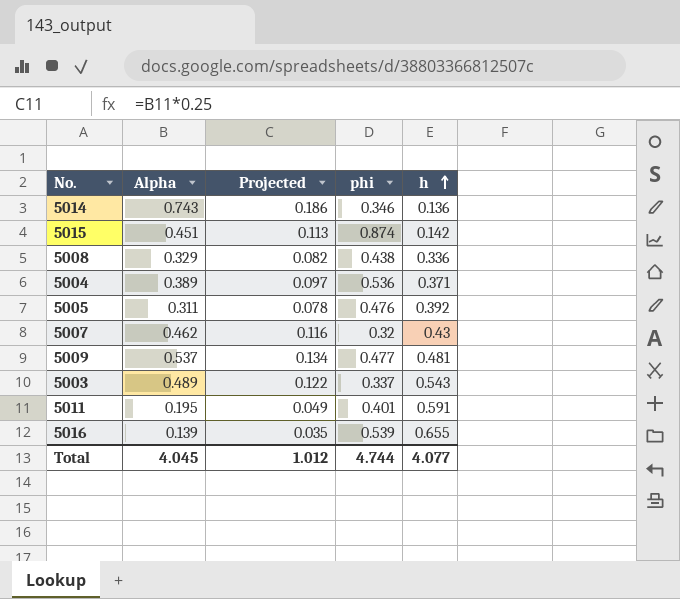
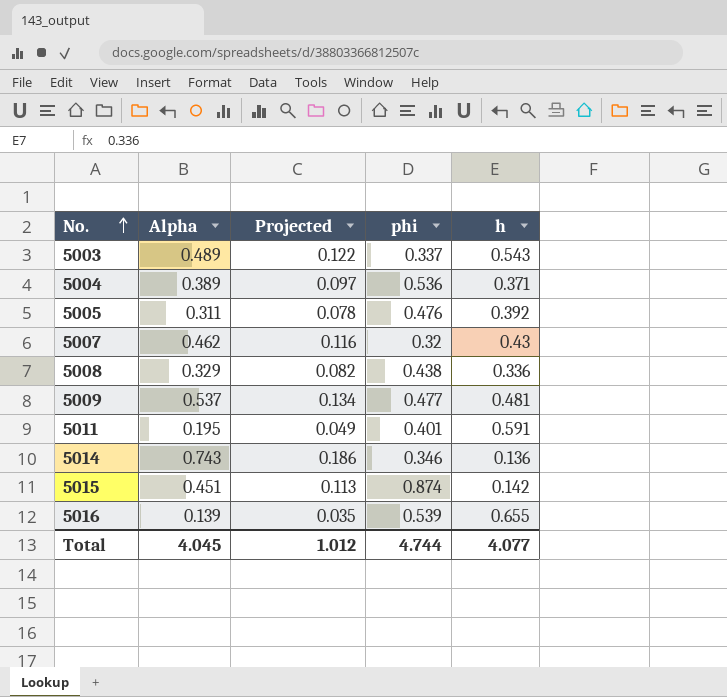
row order: h ascending -> No. ascending

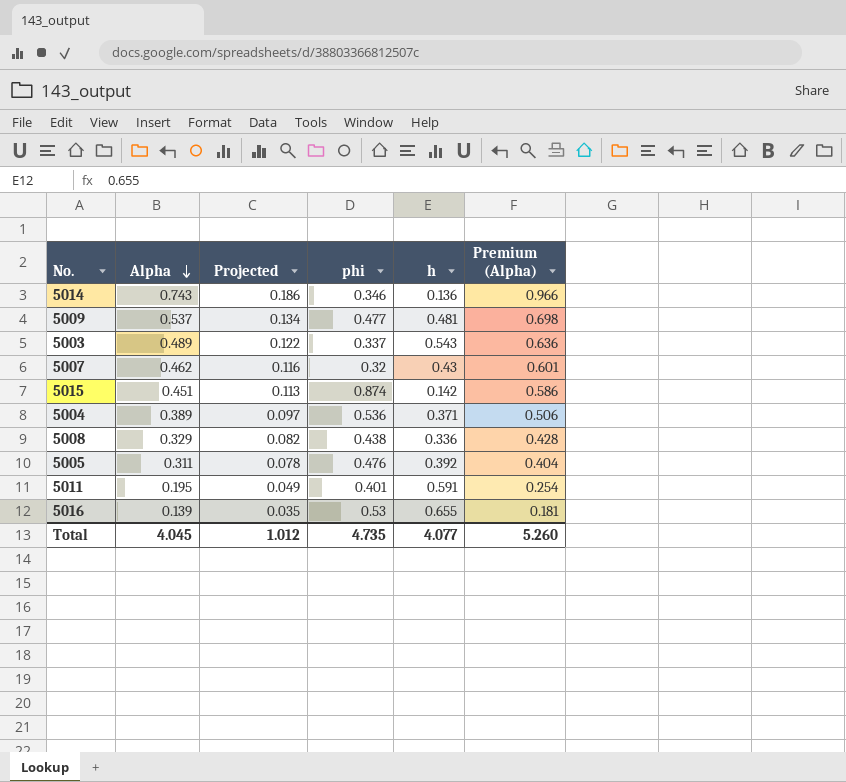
row order: No. ascending -> Alpha descending
column Premium (Alpha) | formula: none -> [Alpha] * 1.3
5016 | phi: 0.539 -> 0.53
Total | phi: 4.744 -> 4.735

